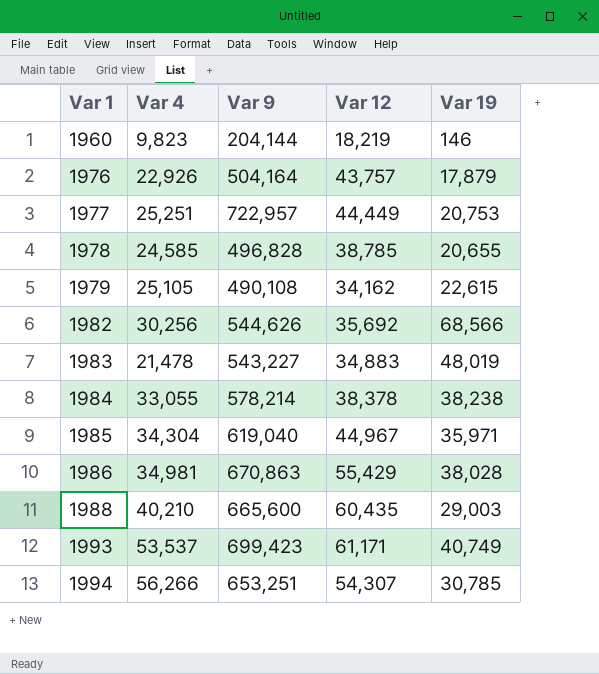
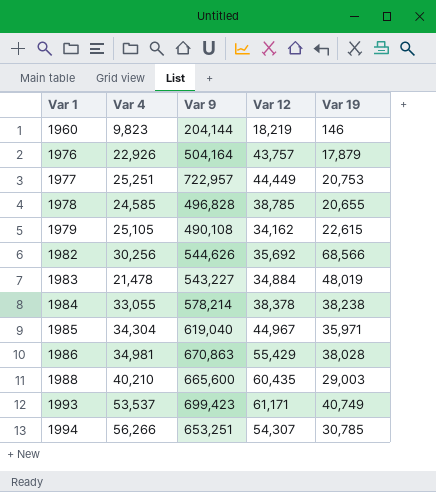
1983 | Var 12: 34,883 -> 34,884

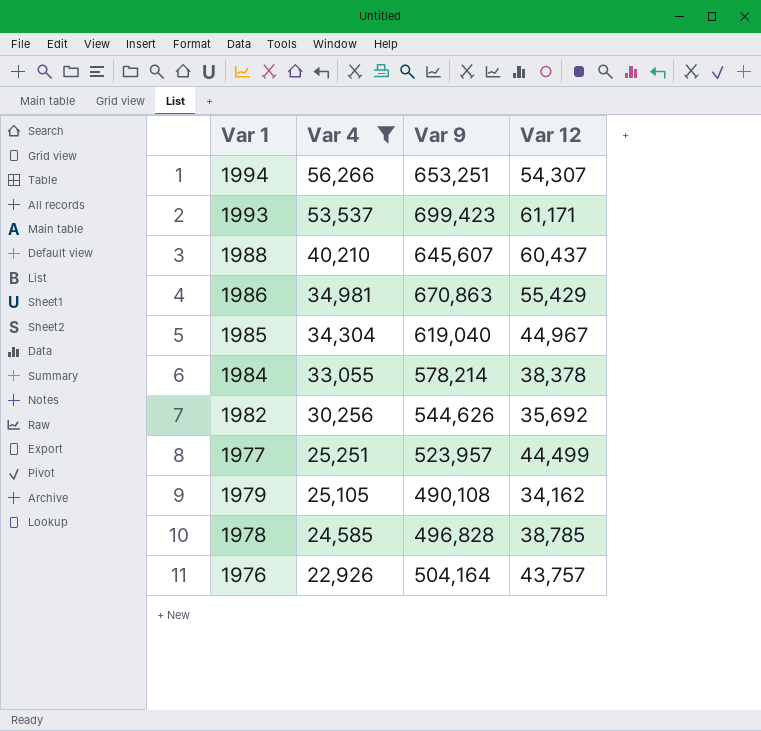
filter: none -> Var 4 >= 22,926
row order: Var 1 ascending -> Var 4 descending
column Var 19 | position: 5 -> none
1988 | Var 9: 665,600 -> 645,607
1988 | Var 12: 60,435 -> 60,437
1977 | Var 9: 722,957 -> 523,957
1977 | Var 12: 44,449 -> 44,499

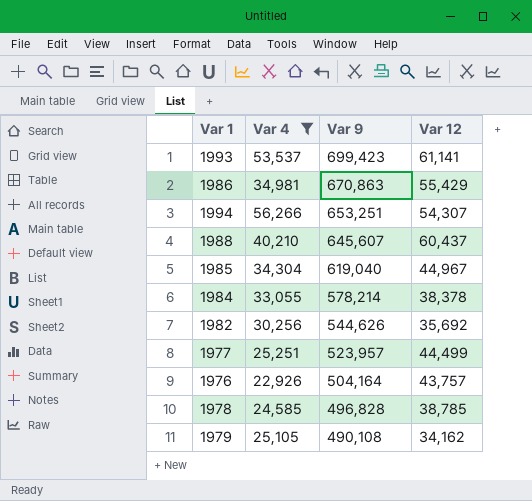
row order: Var 4 descending -> Var 9 descending
1993 | Var 12: 61,171 -> 61,141

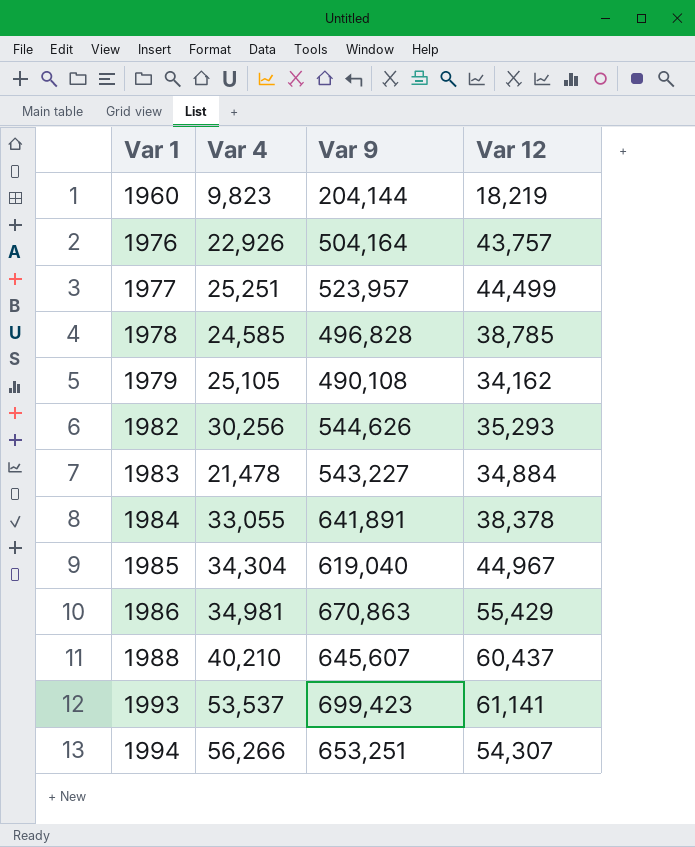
filter: Var 4 >= 22,926 -> none
row order: Var 9 descending -> Var 1 ascending
1982 | Var 12: 35,692 -> 35,293
1984 | Var 9: 578,214 -> 641,891

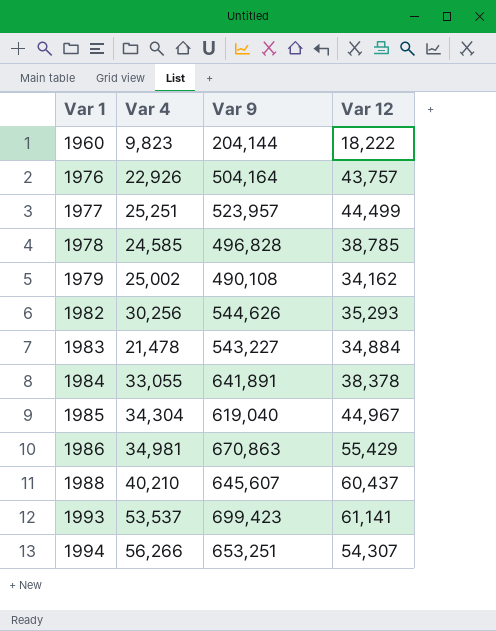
1960 | Var 12: 18,219 -> 18,222
1979 | Var 4: 25,105 -> 25,002

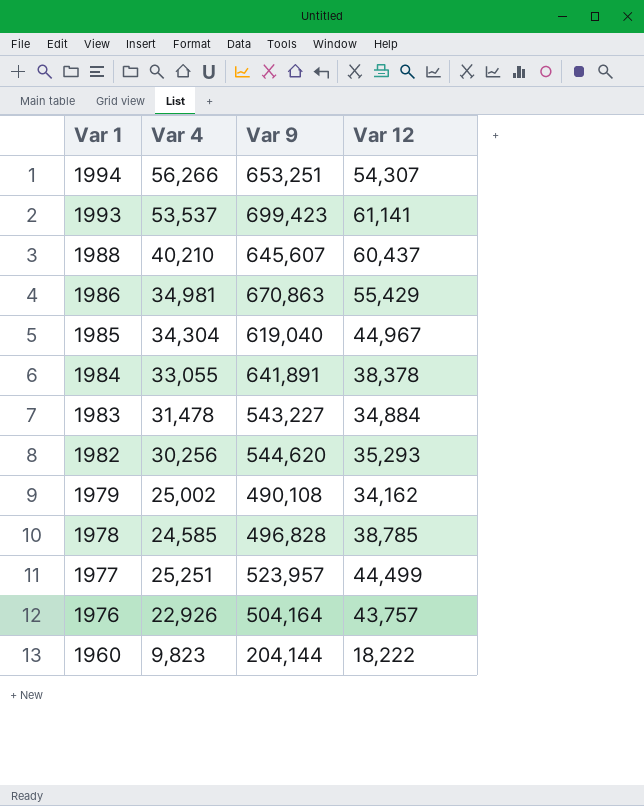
row order: Var 1 ascending -> Var 1 descending
1983 | Var 4: 21,478 -> 31,478
1982 | Var 9: 544,626 -> 544,620

